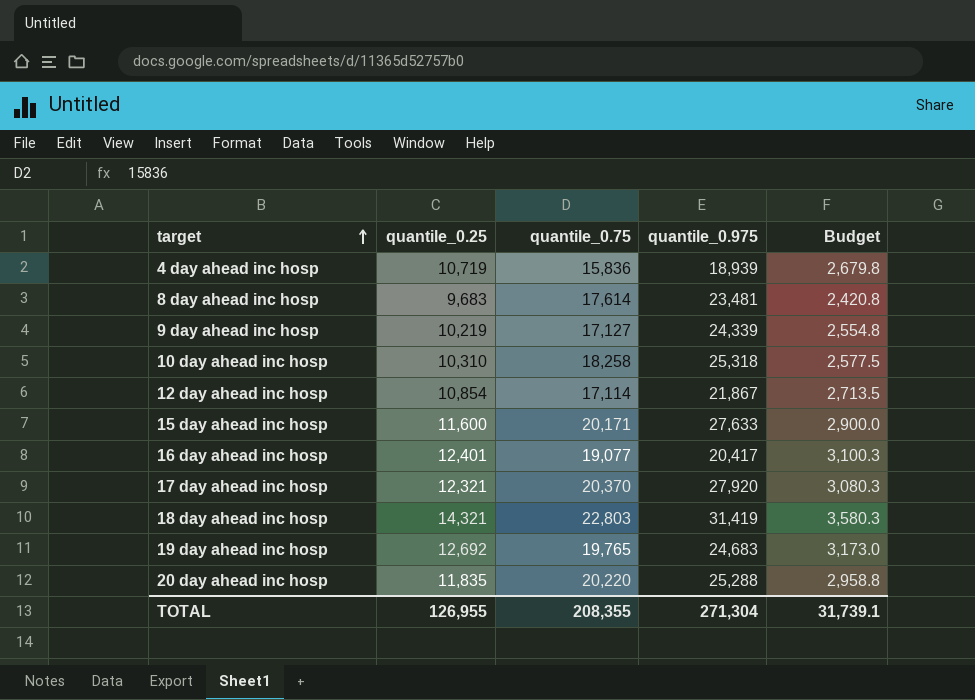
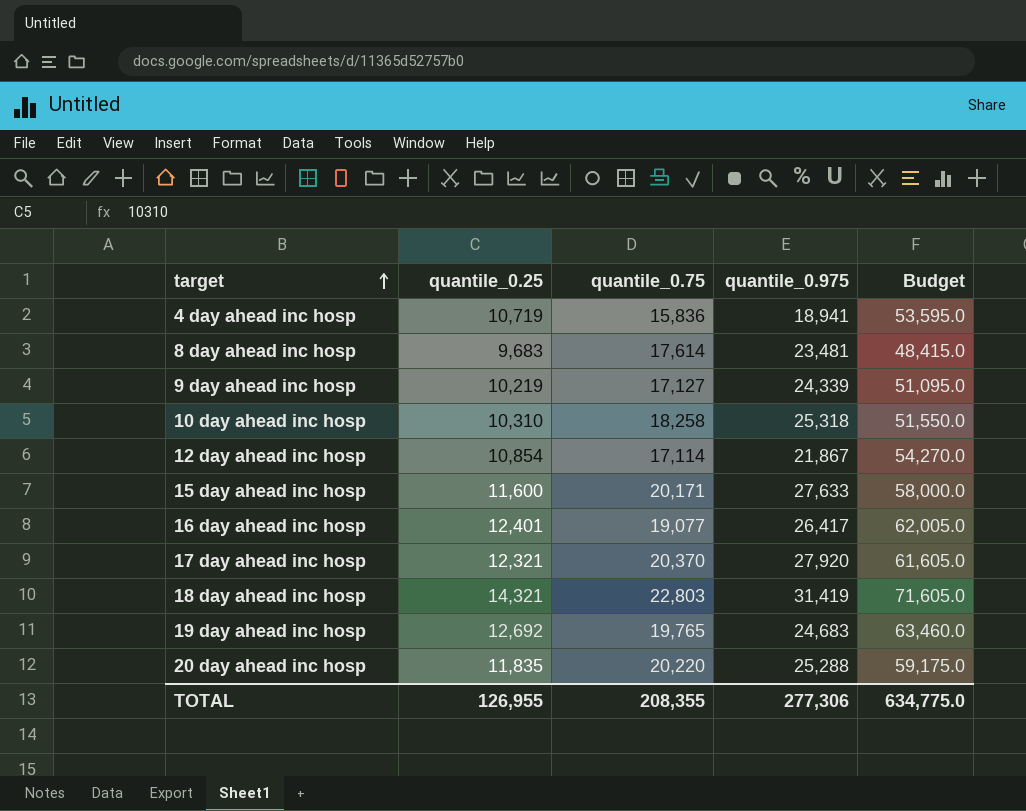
column Budget | formula: [quantile_0.25] * 0.25 -> [quantile_0.25] * 5
4 day ahead inc hosp | quantile_0.975: 18,939 -> 18,941
16 day ahead inc hosp | quantile_0.975: 20,417 -> 26,417
TOTAL | quantile_0.975: 271,304 -> 277,306
TOTAL | Budget: 31,739.1 -> 634,775.0

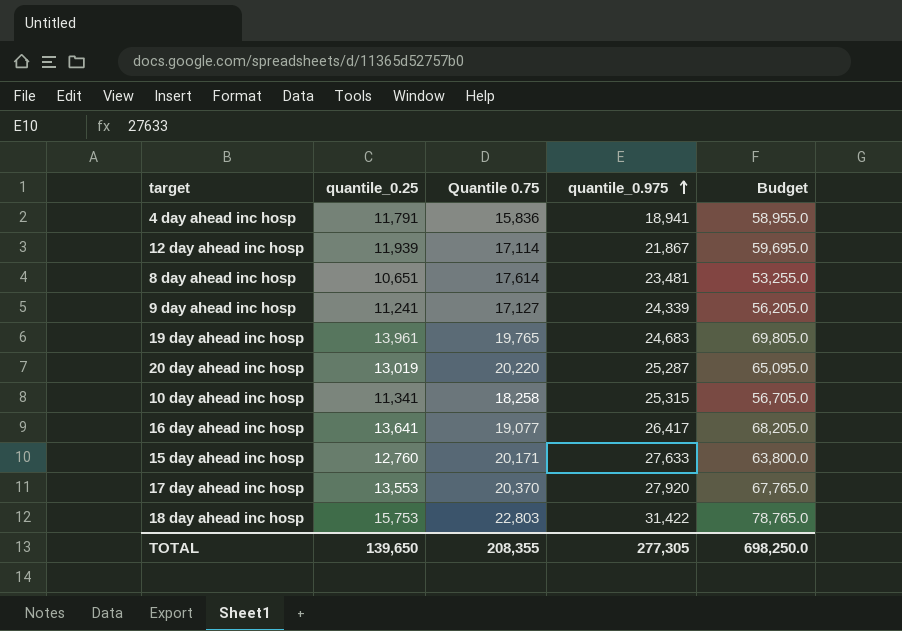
row order: target ascending -> quantile_0.975 ascending
column name: quantile_0.75 -> Quantile 0.75
4 day ahead inc hosp | quantile_0.25: 10,719 -> 11,791
4 day ahead inc hosp | Budget: 53,595.0 -> 58,955.0
12 day ahead inc hosp | quantile_0.25: 10,854 -> 11,939
12 day ahead inc hosp | Budget: 54,270.0 -> 59,695.0
8 day ahead inc hosp | quantile_0.25: 9,683 -> 10,651
8 day ahead inc hosp | Budget: 48,415.0 -> 53,255.0
9 day ahead inc hosp | quantile_0.25: 10,219 -> 11,241
9 day ahead inc hosp | Budget: 51,095.0 -> 56,205.0
19 day ahead inc hosp | quantile_0.25: 12,692 -> 13,961
19 day ahead inc hosp | Budget: 63,460.0 -> 69,805.0
20 day ahead inc hosp | quantile_0.25: 11,835 -> 13,019
20 day ahead inc hosp | quantile_0.975: 25,288 -> 25,287
20 day ahead inc hosp | Budget: 59,175.0 -> 65,095.0
10 day ahead inc hosp | quantile_0.25: 10,310 -> 11,341
10 day ahead inc hosp | quantile_0.975: 25,318 -> 25,315
10 day ahead inc hosp | Budget: 51,550.0 -> 56,705.0
16 day ahead inc hosp | quantile_0.25: 12,401 -> 13,641
16 day ahead inc hosp | Budget: 62,005.0 -> 68,205.0
15 day ahead inc hosp | quantile_0.25: 11,600 -> 12,760
15 day ahead inc hosp | Budget: 58,000.0 -> 63,800.0
17 day ahead inc hosp | quantile_0.25: 12,321 -> 13,553
17 day ahead inc hosp | Budget: 61,605.0 -> 67,765.0
18 day ahead inc hosp | quantile_0.25: 14,321 -> 15,753
18 day ahead inc hosp | quantile_0.975: 31,419 -> 31,422
18 day ahead inc hosp | Budget: 71,605.0 -> 78,765.0
TOTAL | quantile_0.25: 126,955 -> 139,650
TOTAL | quantile_0.975: 277,306 -> 277,305
TOTAL | Budget: 634,775.0 -> 698,250.0

